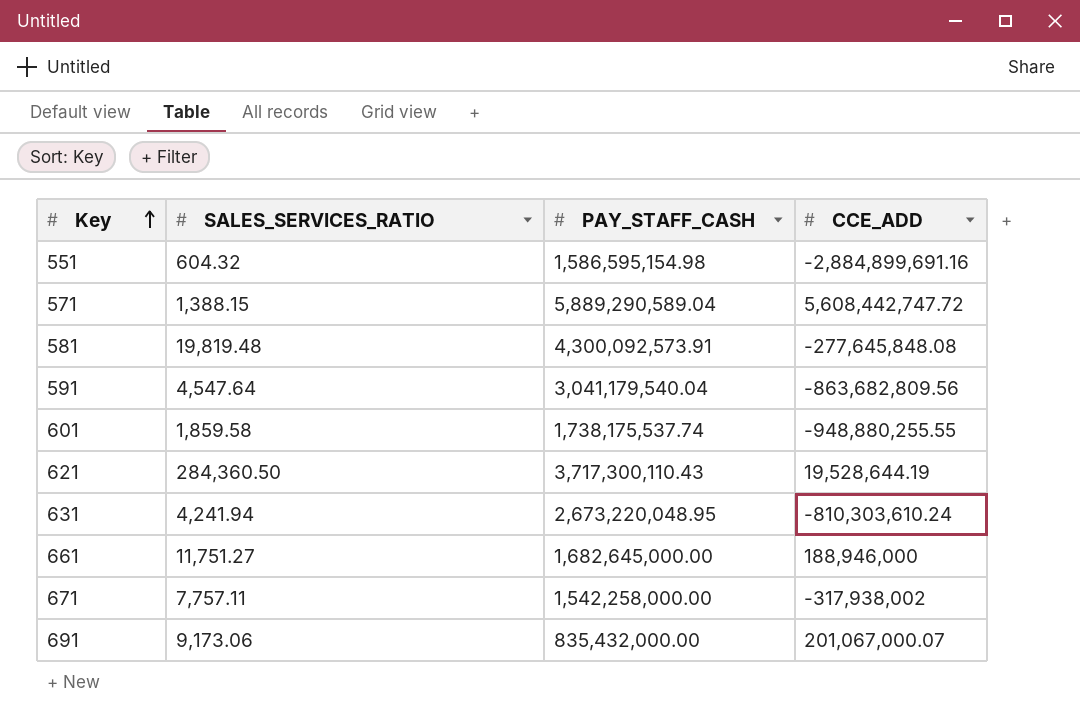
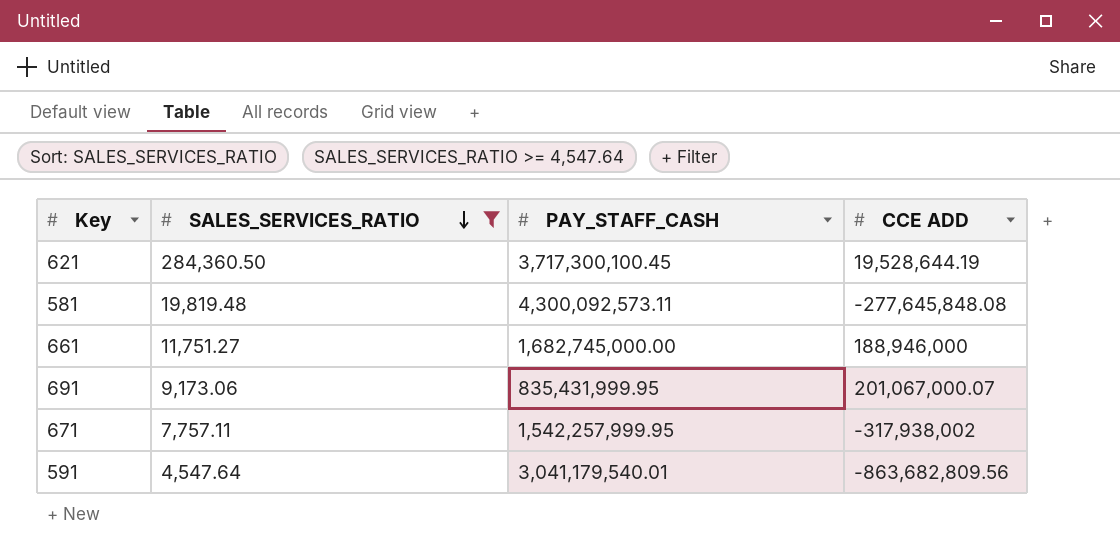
filter: none -> SALES_SERVICES_RATIO >= 4,547.64
row order: Key ascending -> SALES_SERVICES_RATIO descending
column name: CCE_ADD -> CCE ADD
621 | PAY_STAFF_CASH: 3,717,300,110.43 -> 3,717,300,100.45
581 | PAY_STAFF_CASH: 4,300,092,573.91 -> 4,300,092,573.11
661 | PAY_STAFF_CASH: 1,682,645,000.00 -> 1,682,745,000.00
691 | PAY_STAFF_CASH: 835,432,000.00 -> 835,431,999.95
671 | PAY_STAFF_CASH: 1,542,258,000.00 -> 1,542,257,999.95
591 | PAY_STAFF_CASH: 3,041,179,540.04 -> 3,041,179,540.01

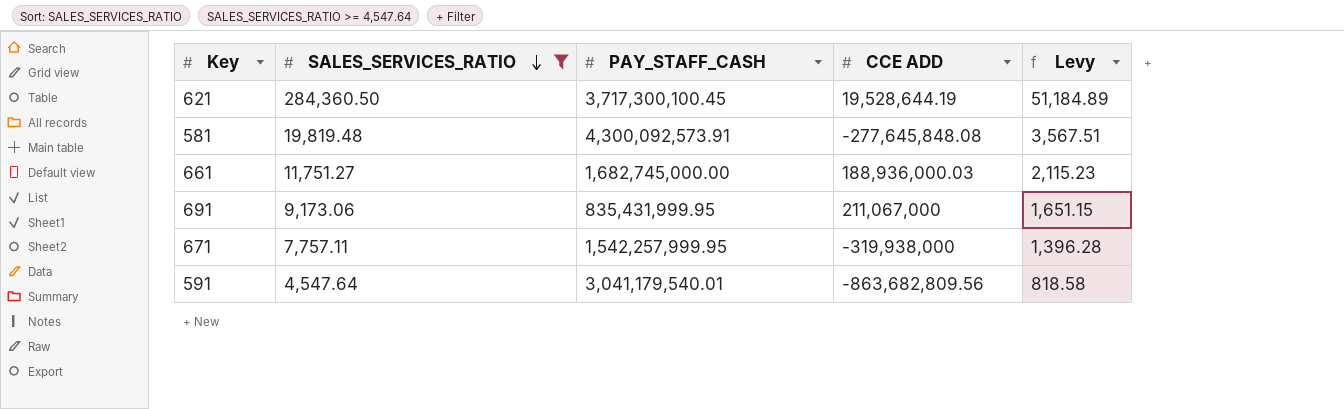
column Levy | formula: none -> [SALES_SERVICES_RATIO] * 0.18
581 | PAY_STAFF_CASH: 4,300,092,573.11 -> 4,300,092,573.91
661 | CCE ADD: 188,946,000 -> 188,936,000.03
691 | CCE ADD: 201,067,000.07 -> 211,067,000
671 | CCE ADD: -317,938,002 -> -319,938,000

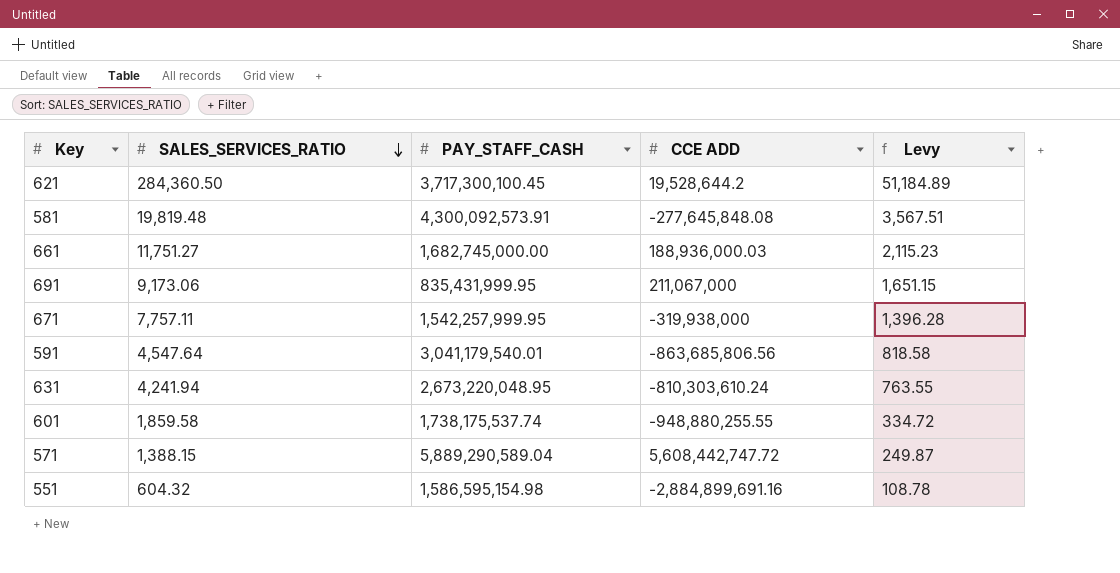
filter: SALES_SERVICES_RATIO >= 4,547.64 -> none
621 | CCE ADD: 19,528,644.19 -> 19,528,644.2
591 | CCE ADD: -863,682,809.56 -> -863,685,806.56

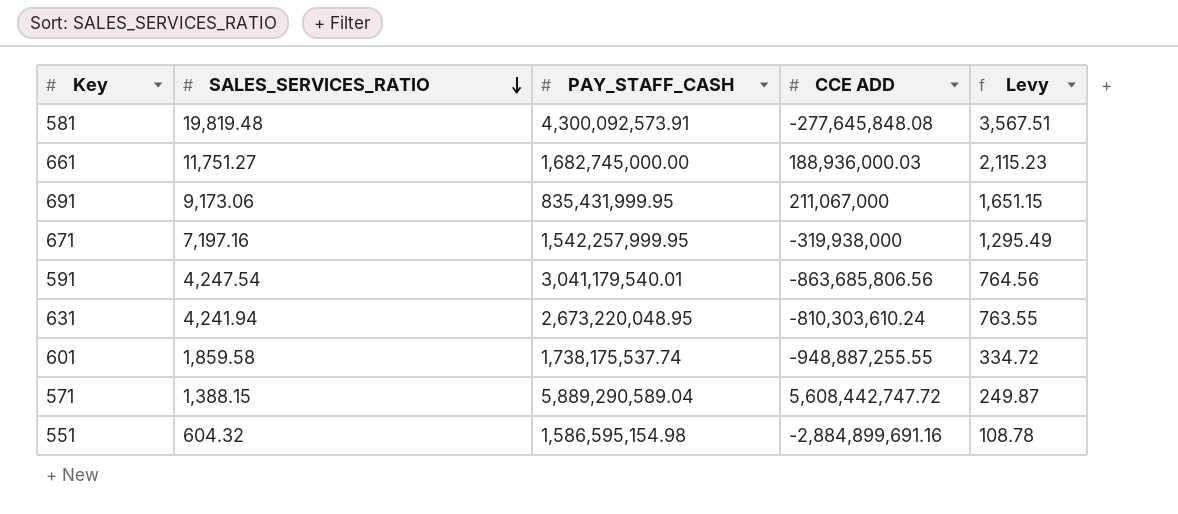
row 621: 284,360.50 | 3,717,300,100.45 | 19,528,644.2 | 51,184.89 -> none
671 | SALES_SERVICES_RATIO: 7,757.11 -> 7,197.16
671 | Levy: 1,396.28 -> 1,295.49
591 | SALES_SERVICES_RATIO: 4,547.64 -> 4,247.54
591 | Levy: 818.58 -> 764.56
601 | CCE ADD: -948,880,255.55 -> -948,887,255.55

